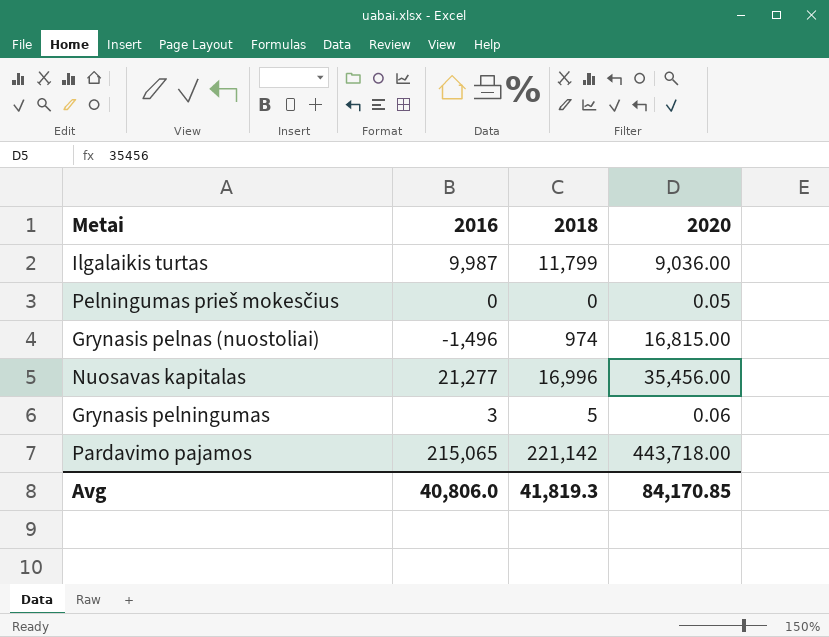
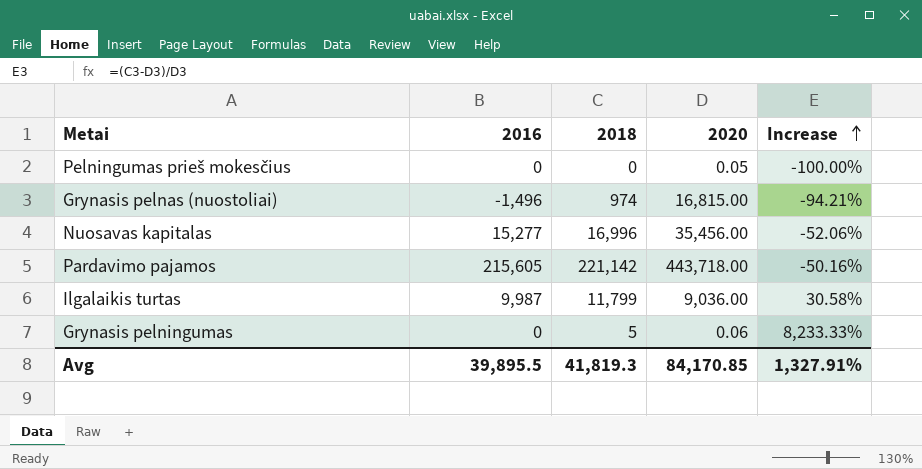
row order: none -> Increase ascending
column Increase | formula: none -> ([2018] - [2020]) / [2020]
Nuosavas kapitalas | 2016: 21,277 -> 15,277
Pardavimo pajamos | 2016: 215,065 -> 215,605
Grynasis pelningumas | 2016: 3 -> 0
Avg | 2016: 40,806.0 -> 39,895.5

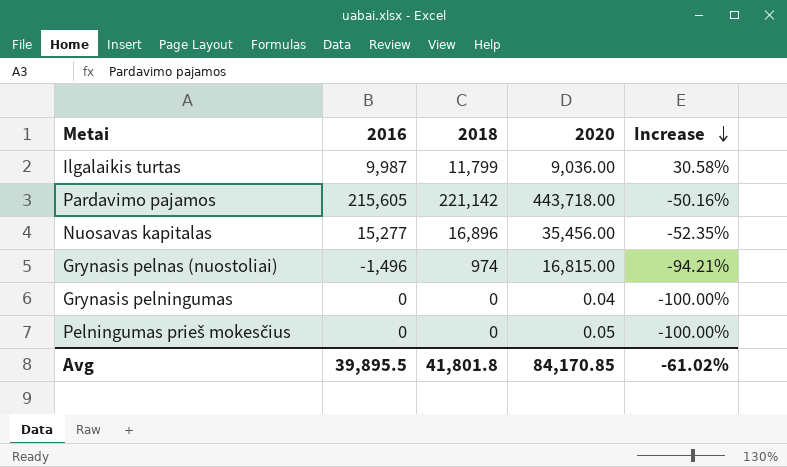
row order: Increase ascending -> Increase descending
Nuosavas kapitalas | 2018: 16,996 -> 16,896
Nuosavas kapitalas | Increase: -52.06% -> -52.35%
Grynasis pelningumas | 2018: 5 -> 0
Grynasis pelningumas | 2020: 0.06 -> 0.04
Grynasis pelningumas | Increase: 8,233.33% -> -100.00%
Avg | 2018: 41,819.3 -> 41,801.8
Avg | Increase: 1,327.91% -> -61.02%

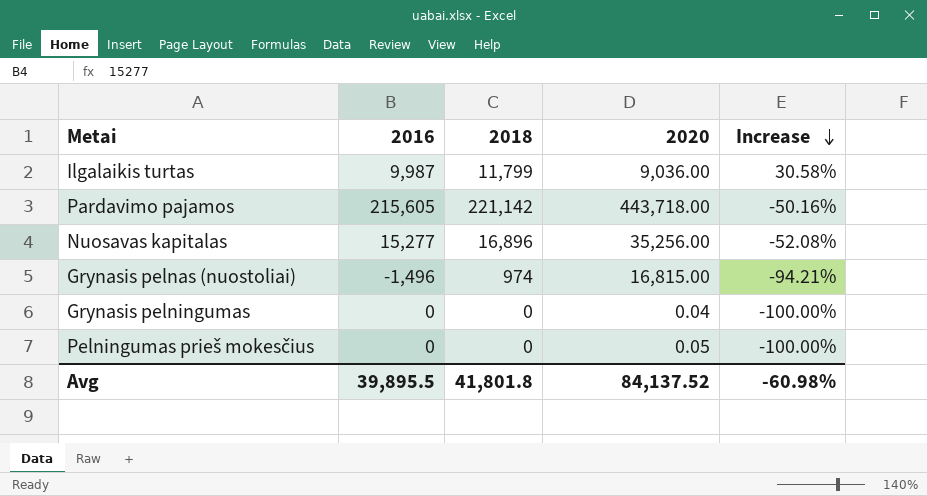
Nuosavas kapitalas | 2020: 35,456.00 -> 35,256.00
Nuosavas kapitalas | Increase: -52.35% -> -52.08%
Avg | 2020: 84,170.85 -> 84,137.52
Avg | Increase: -61.02% -> -60.98%

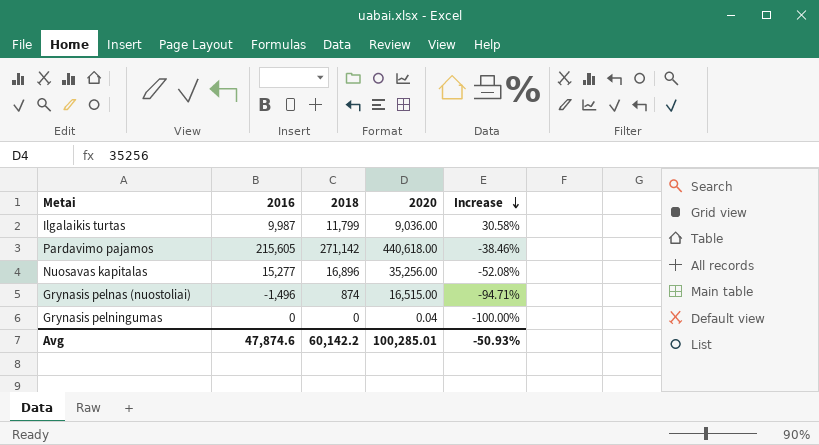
row Pelningumas prieš mokesčius: 0 | 0 | 0.05 | -100.00% -> none
Pardavimo pajamos | 2018: 221,142 -> 271,142
Pardavimo pajamos | 2020: 443,718.00 -> 440,618.00
Pardavimo pajamos | Increase: -50.16% -> -38.46%
Grynasis pelnas (nuostoliai) | 2018: 974 -> 874
Grynasis pelnas (nuostoliai) | 2020: 16,815.00 -> 16,515.00
Grynasis pelnas (nuostoliai) | Increase: -94.21% -> -94.71%
Avg | 2016: 39,895.5 -> 47,874.6
Avg | 2018: 41,801.8 -> 60,142.2
Avg | 2020: 84,137.52 -> 100,285.01
Avg | Increase: -60.98% -> -50.93%

